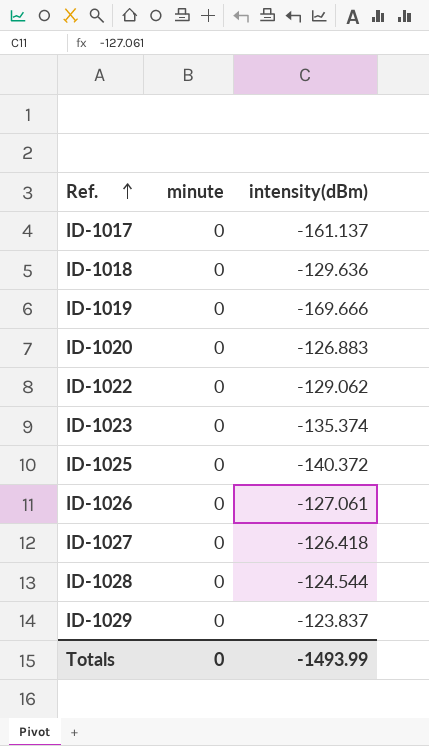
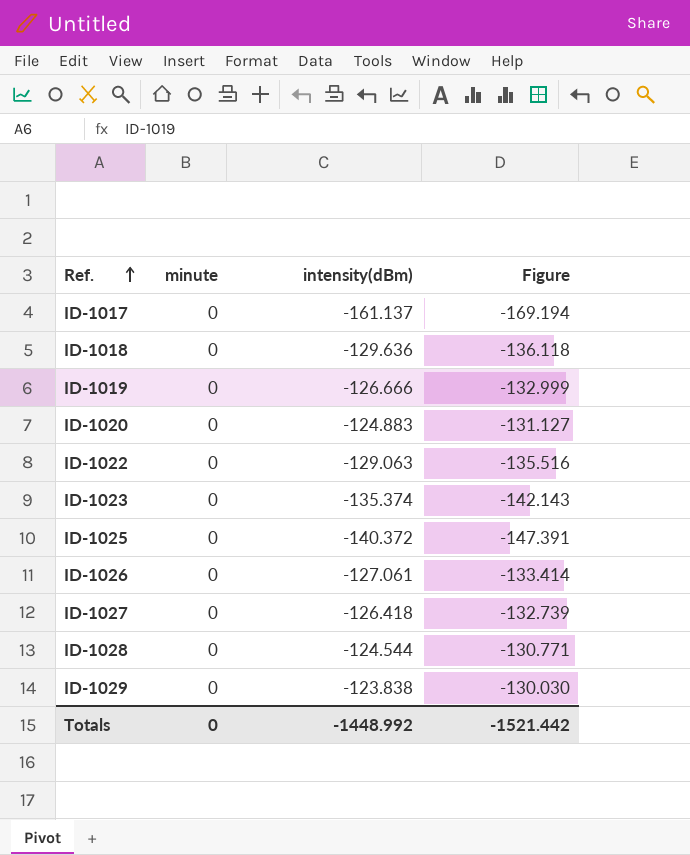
column Figure | formula: none -> [intensity(dBm)] * 1.05
ID-1019 | intensity(dBm): -169.666 -> -126.666
ID-1020 | intensity(dBm): -126.883 -> -124.883
ID-1022 | intensity(dBm): -129.062 -> -129.063
ID-1029 | intensity(dBm): -123.837 -> -123.838
Totals | intensity(dBm): -1493.99 -> -1448.992

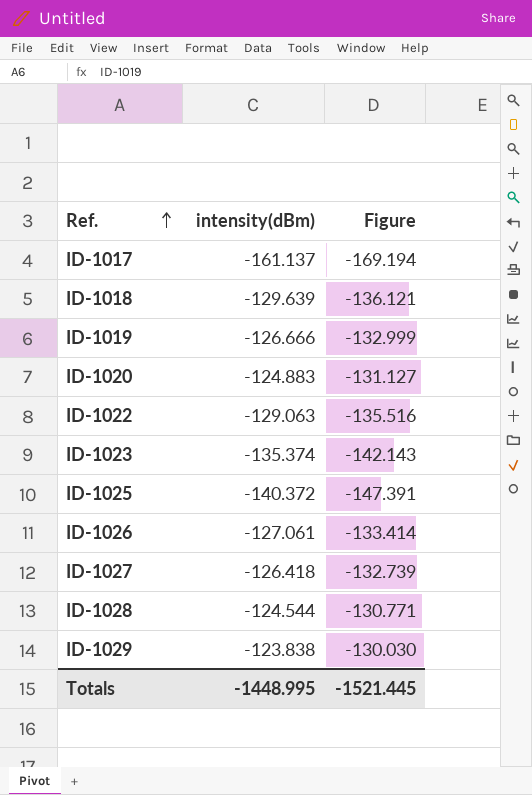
column minute | position: 2 -> none
ID-1018 | intensity(dBm): -129.636 -> -129.639
ID-1018 | Figure: -136.118 -> -136.121
Totals | intensity(dBm): -1448.992 -> -1448.995
Totals | Figure: -1521.442 -> -1521.445

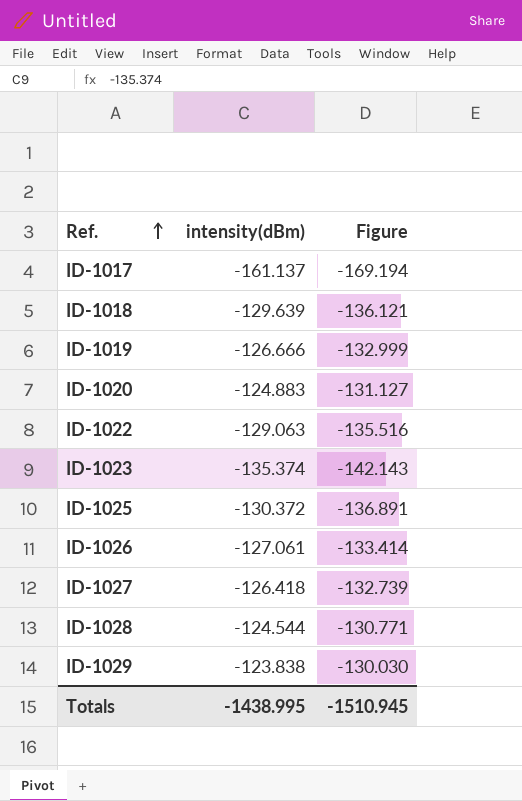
ID-1025 | intensity(dBm): -140.372 -> -130.372
ID-1025 | Figure: -147.391 -> -136.891
Totals | intensity(dBm): -1448.995 -> -1438.995
Totals | Figure: -1521.445 -> -1510.945

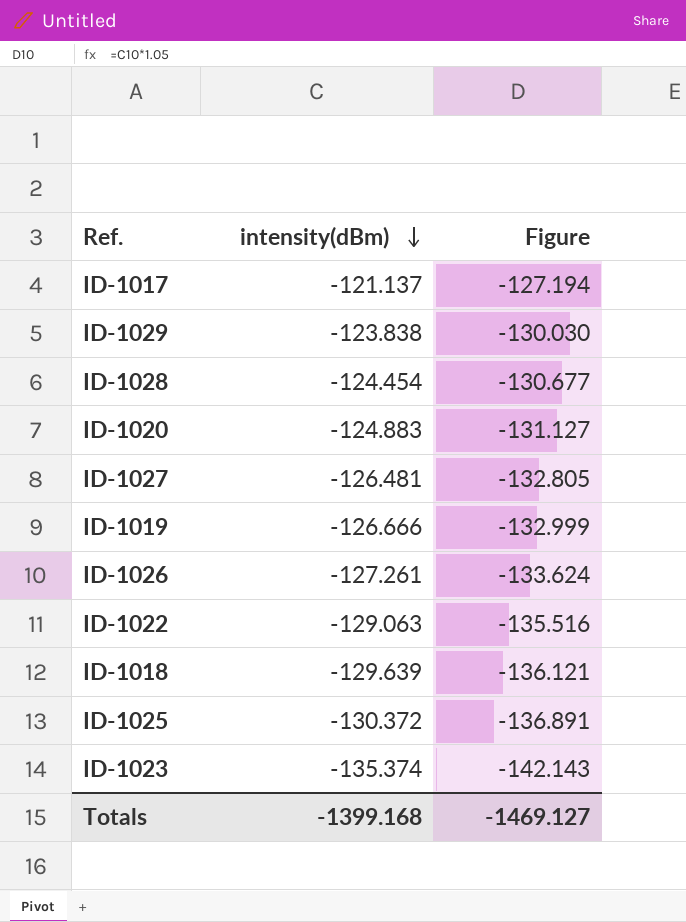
row order: Ref. ascending -> intensity(dBm) descending
ID-1017 | intensity(dBm): -161.137 -> -121.137
ID-1017 | Figure: -169.194 -> -127.194
ID-1028 | intensity(dBm): -124.544 -> -124.454
ID-1028 | Figure: -130.771 -> -130.677
ID-1027 | intensity(dBm): -126.418 -> -126.481
ID-1027 | Figure: -132.739 -> -132.805
ID-1026 | intensity(dBm): -127.061 -> -127.261
ID-1026 | Figure: -133.414 -> -133.624
Totals | intensity(dBm): -1438.995 -> -1399.168
Totals | Figure: -1510.945 -> -1469.127

